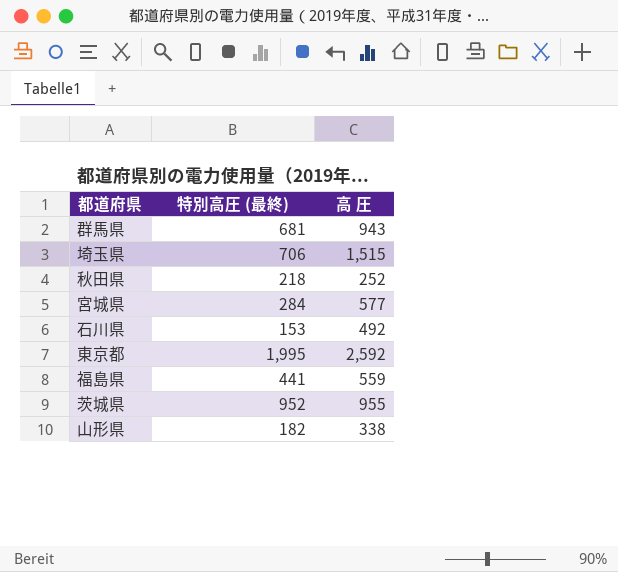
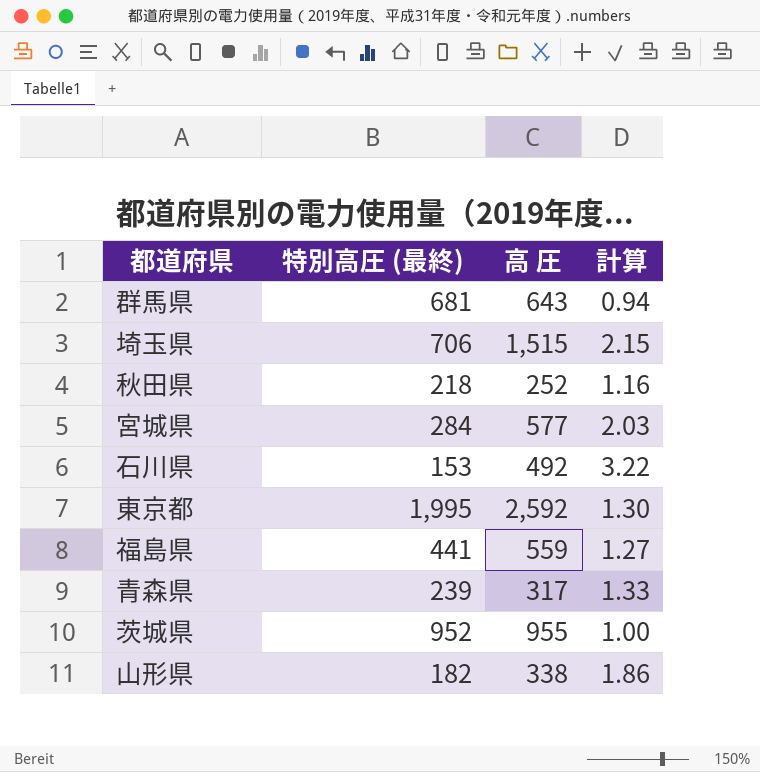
column 計算 | formula: none -> [高 圧] / [特別高圧 (最終)]
群馬県 | 高 圧: 943 -> 643
row 青森県: none -> 239 | 317 | 1.33

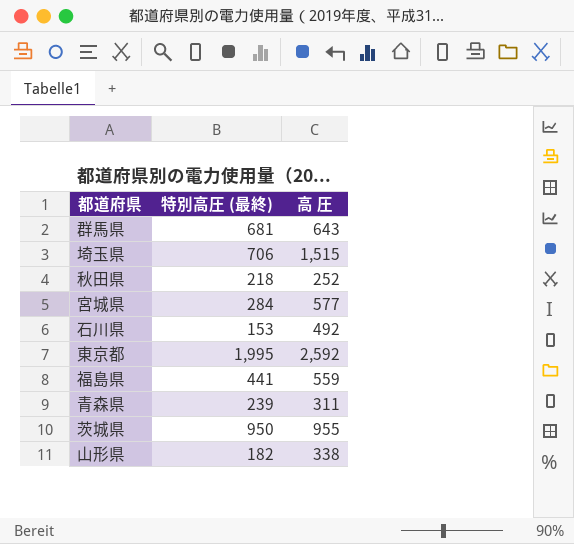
column 計算 | formula: [高 圧] / [特別高圧 (最終)] -> none
青森県 | 高 圧: 317 -> 311
茨城県 | 特別高圧 (最終): 952 -> 950

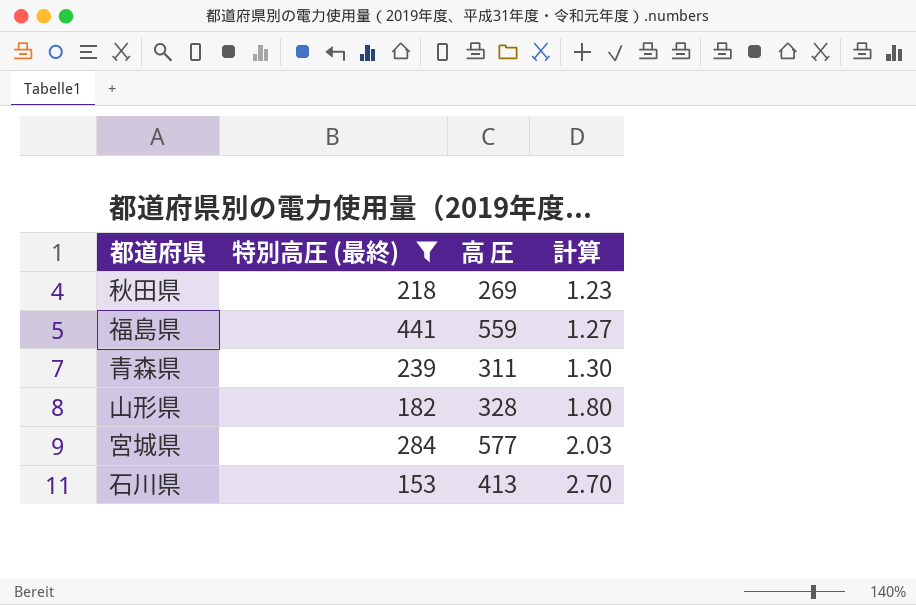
filter: none -> 特別高圧 (最終) <= 441
row order: none -> 計算 ascending
column 計算 | formula: none -> [高 圧] / [特別高圧 (最終)]
秋田県 | 高 圧: 252 -> 269
山形県 | 高 圧: 338 -> 328
石川県 | 高 圧: 492 -> 413

